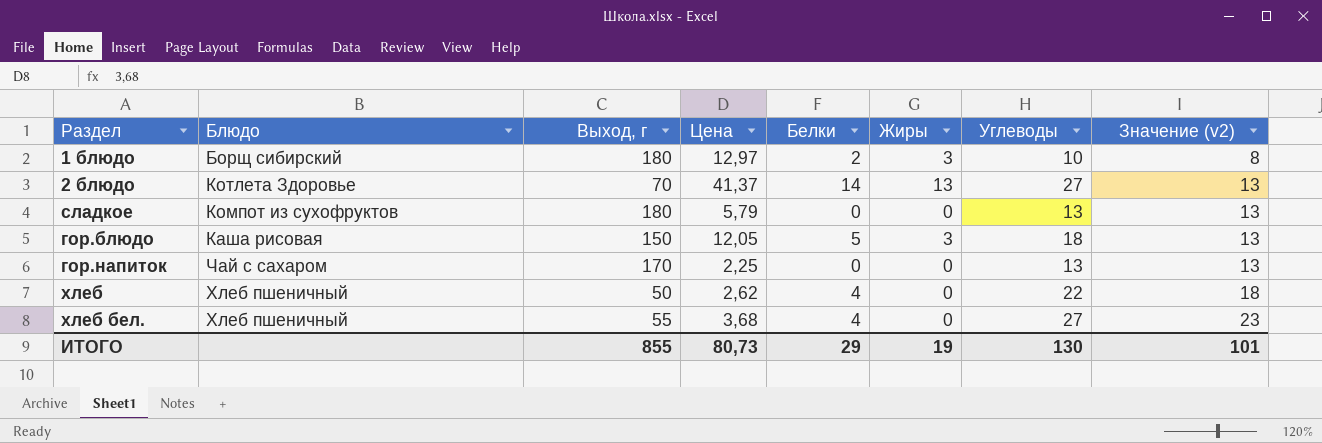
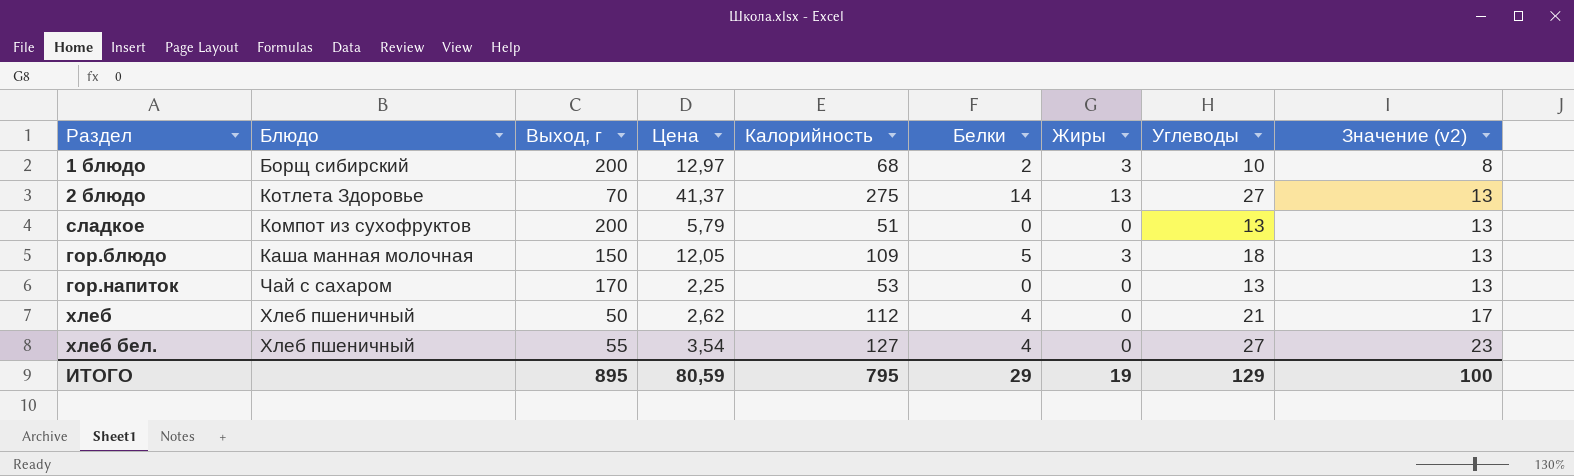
column Калорийность | position: none -> 5
1 блюдо | Выход, г: 180 -> 200
сладкое | Выход, г: 180 -> 200
гор.блюдо | Блюдо: Каша рисовая -> Каша манная молочная
хлеб | Углеводы: 22 -> 21
хлеб | Значение (v2): 18 -> 17
хлеб бел. | Цена: 3,68 -> 3,54
ИТОГО | Выход, г: 855 -> 895
ИТОГО | Цена: 80,73 -> 80,59
ИТОГО | Углеводы: 130 -> 129
ИТОГО | Значение (v2): 101 -> 100

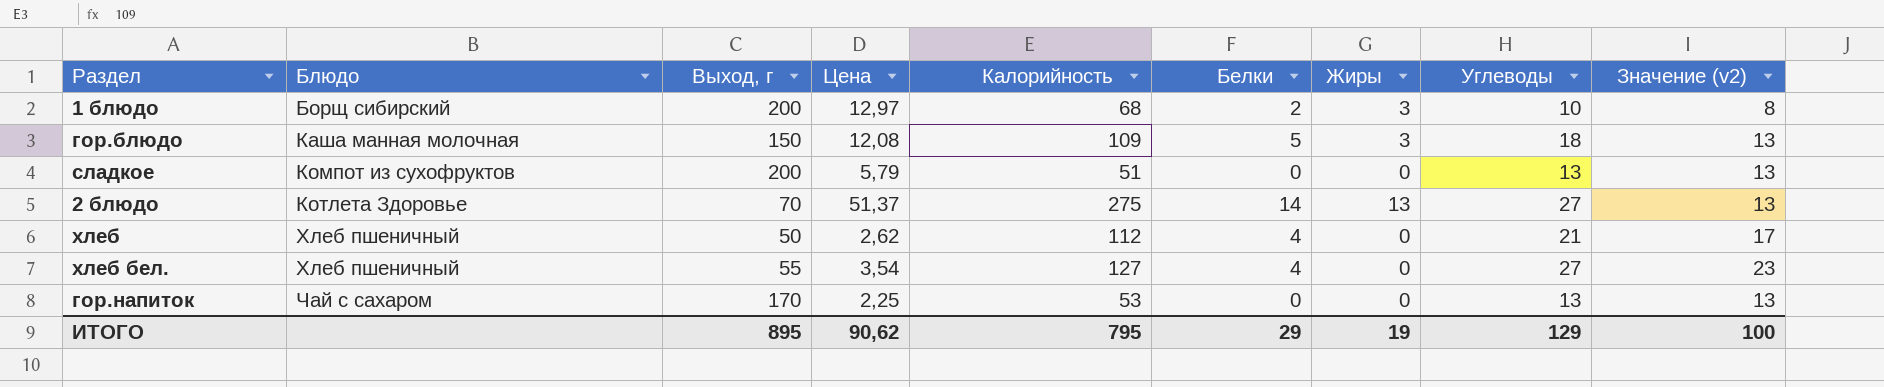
row order: Значение (v2) ascending -> Блюдо ascending
гор.блюдо | Цена: 12,05 -> 12,08
2 блюдо | Цена: 41,37 -> 51,37
ИТОГО | Цена: 80,59 -> 90,62

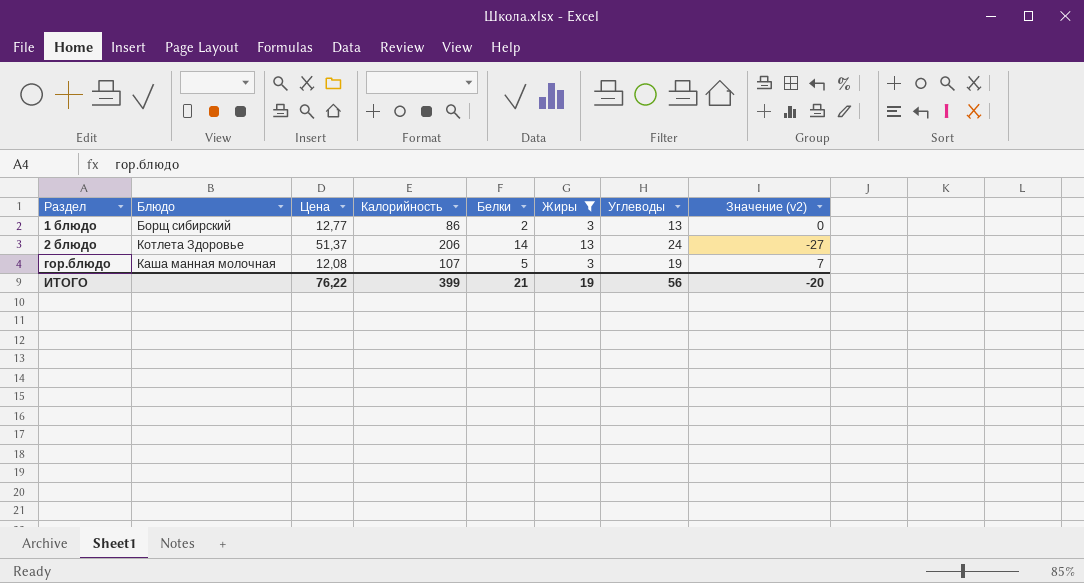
filter: none -> Жиры != 0
row order: Блюдо ascending -> Раздел ascending
column Выход, г | position: 3 -> none
column Значение (v2) | formula: [Углеводы] - [Белки] -> [Углеводы] - [Цена]
1 блюдо | Цена: 12,97 -> 12,77
1 блюдо | Калорийность: 68 -> 86
1 блюдо | Углеводы: 10 -> 13
2 блюдо | Калорийность: 275 -> 206
2 блюдо | Углеводы: 27 -> 24
гор.блюдо | Калорийность: 109 -> 107
гор.блюдо | Углеводы: 18 -> 19
ИТОГО | Цена: 90,62 -> 76,22
ИТОГО | Калорийность: 795 -> 399
ИТОГО | Белки: 29 -> 21
ИТОГО | Углеводы: 129 -> 56
ИТОГО | Значение (v2): 100 -> -20

